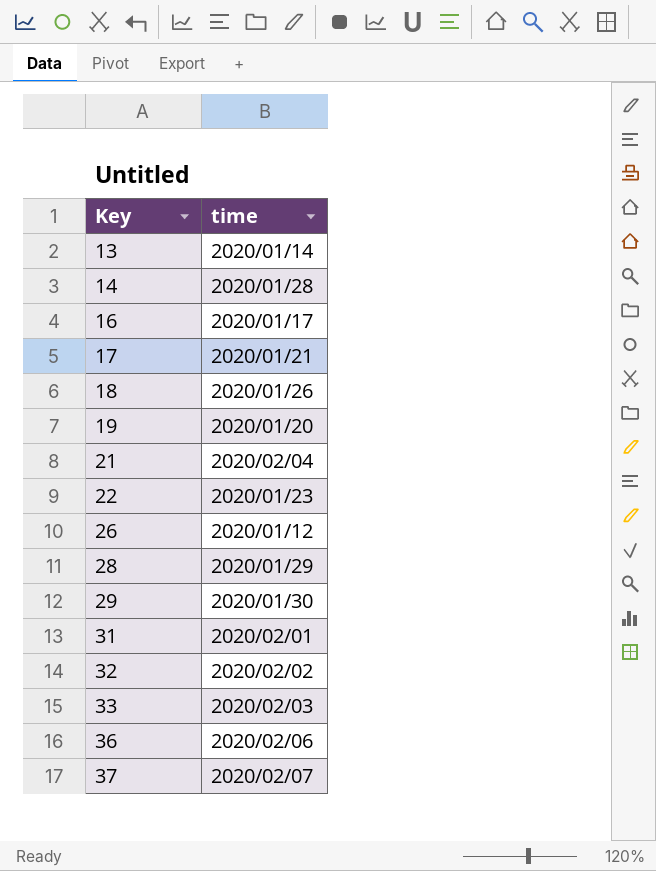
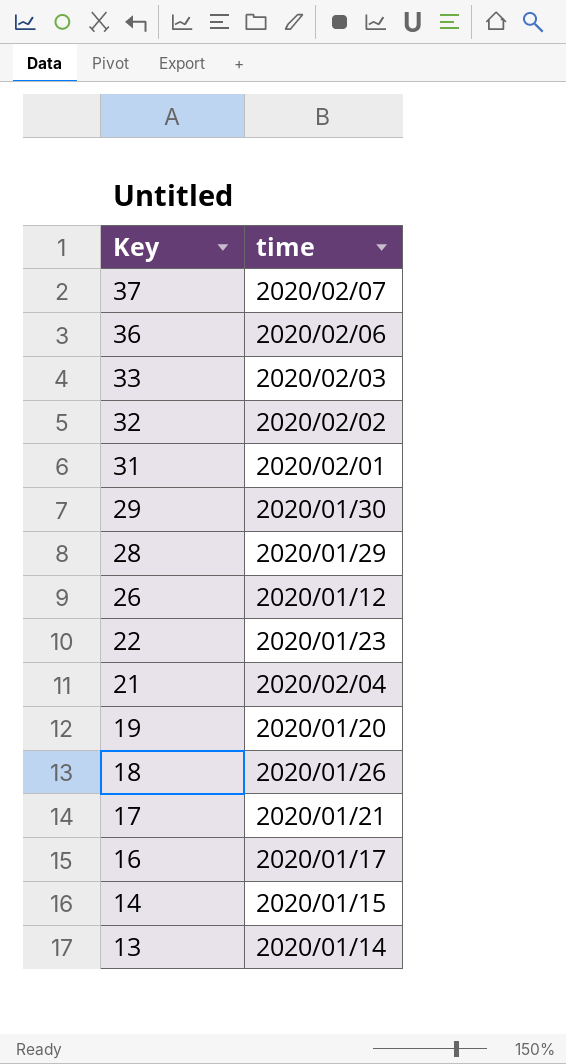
row order: Key ascending -> Key descending
14 | time: 2020/01/28 -> 2020/01/15

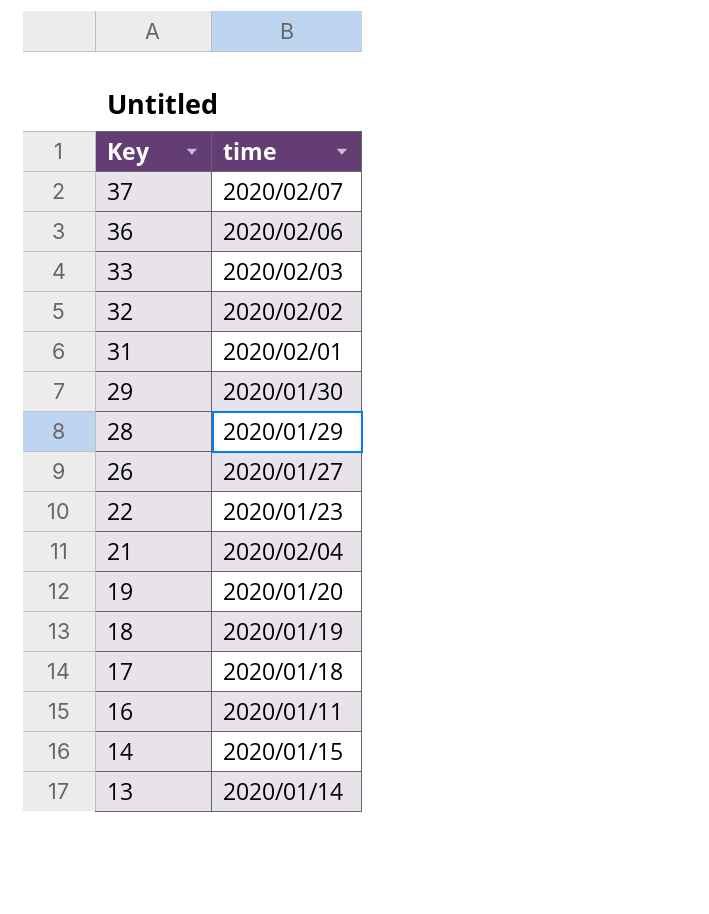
26 | time: 2020/01/12 -> 2020/01/27
18 | time: 2020/01/26 -> 2020/01/19
17 | time: 2020/01/21 -> 2020/01/18
16 | time: 2020/01/17 -> 2020/01/11

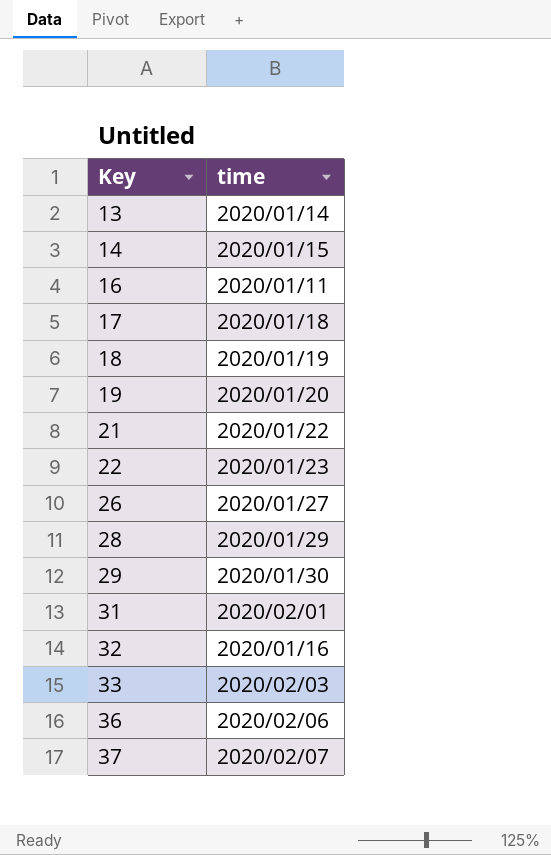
row order: Key descending -> Key ascending
21 | time: 2020/02/04 -> 2020/01/22
32 | time: 2020/02/02 -> 2020/01/16

